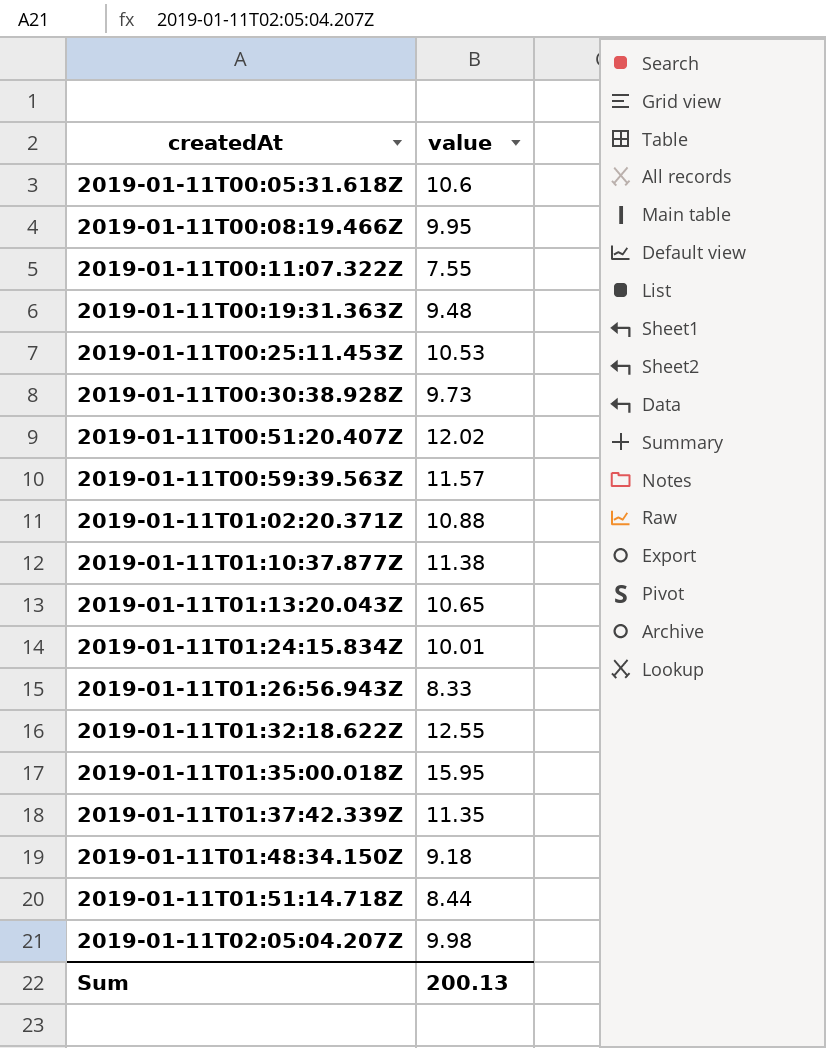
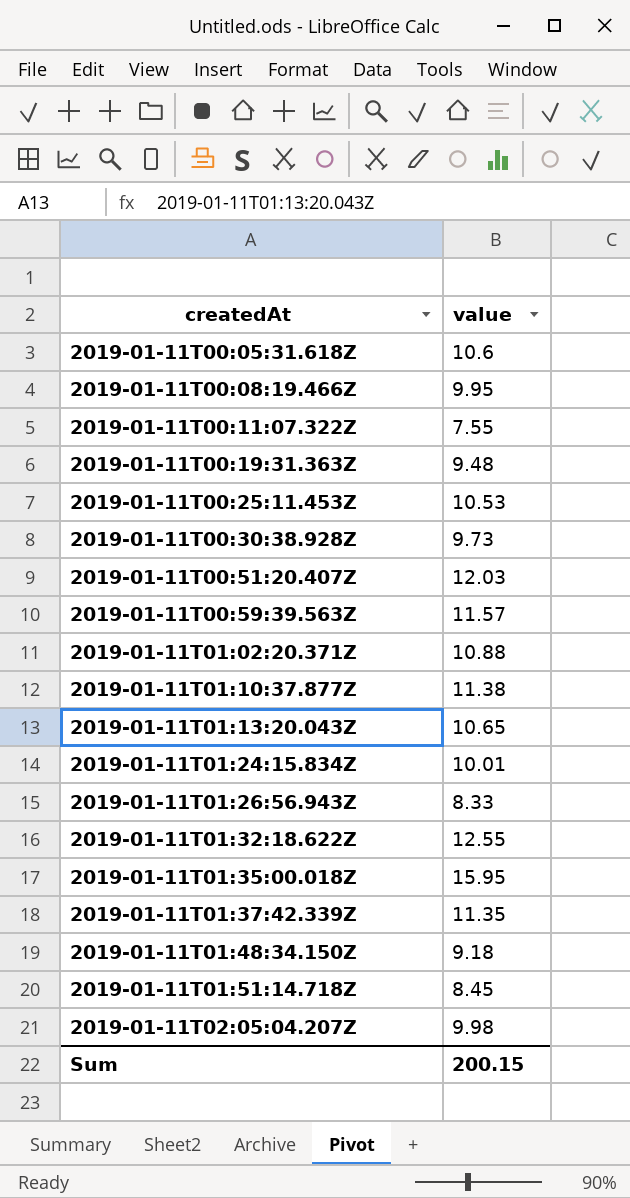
2019-01-11T00:51:20.407Z | value: 12.02 -> 12.03
2019-01-11T01:51:14.718Z | value: 8.44 -> 8.45
Sum | value: 200.13 -> 200.15

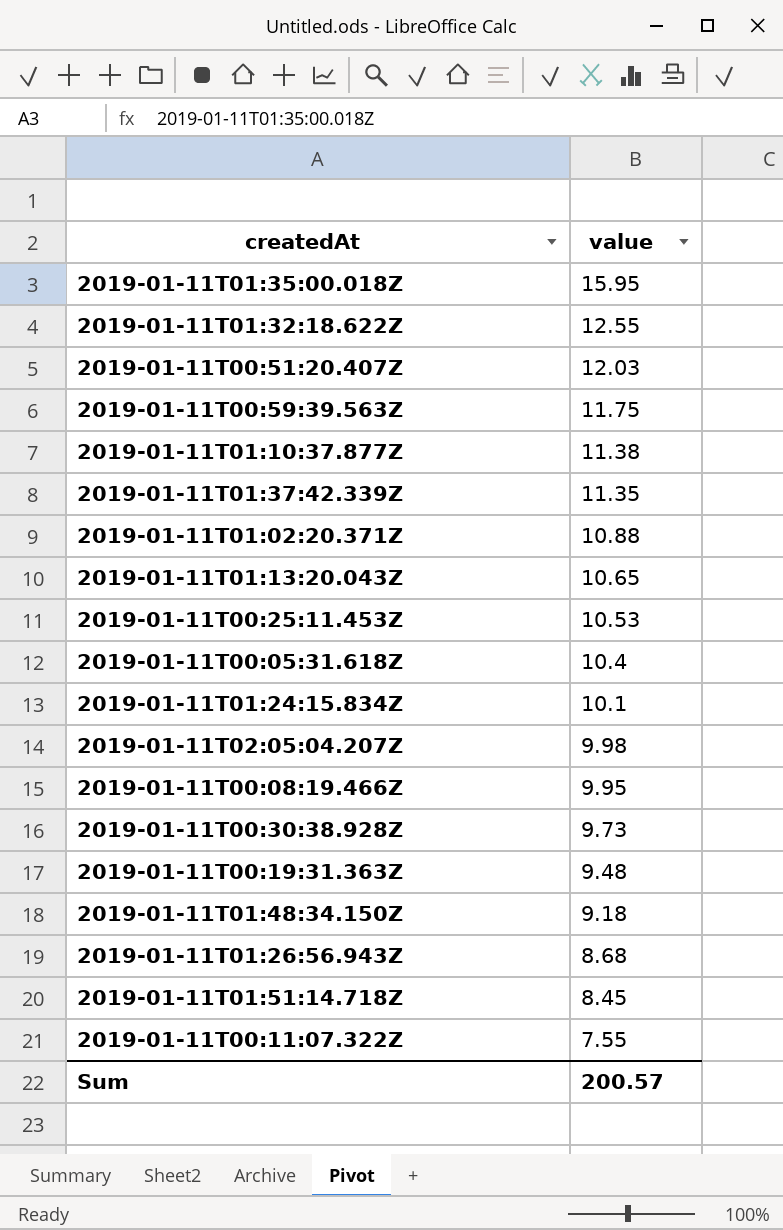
row order: createdAt ascending -> value descending
2019-01-11T00:59:39.563Z | value: 11.57 -> 11.75
2019-01-11T00:05:31.618Z | value: 10.6 -> 10.4
2019-01-11T01:24:15.834Z | value: 10.01 -> 10.1
2019-01-11T01:26:56.943Z | value: 8.33 -> 8.68
Sum | value: 200.15 -> 200.57

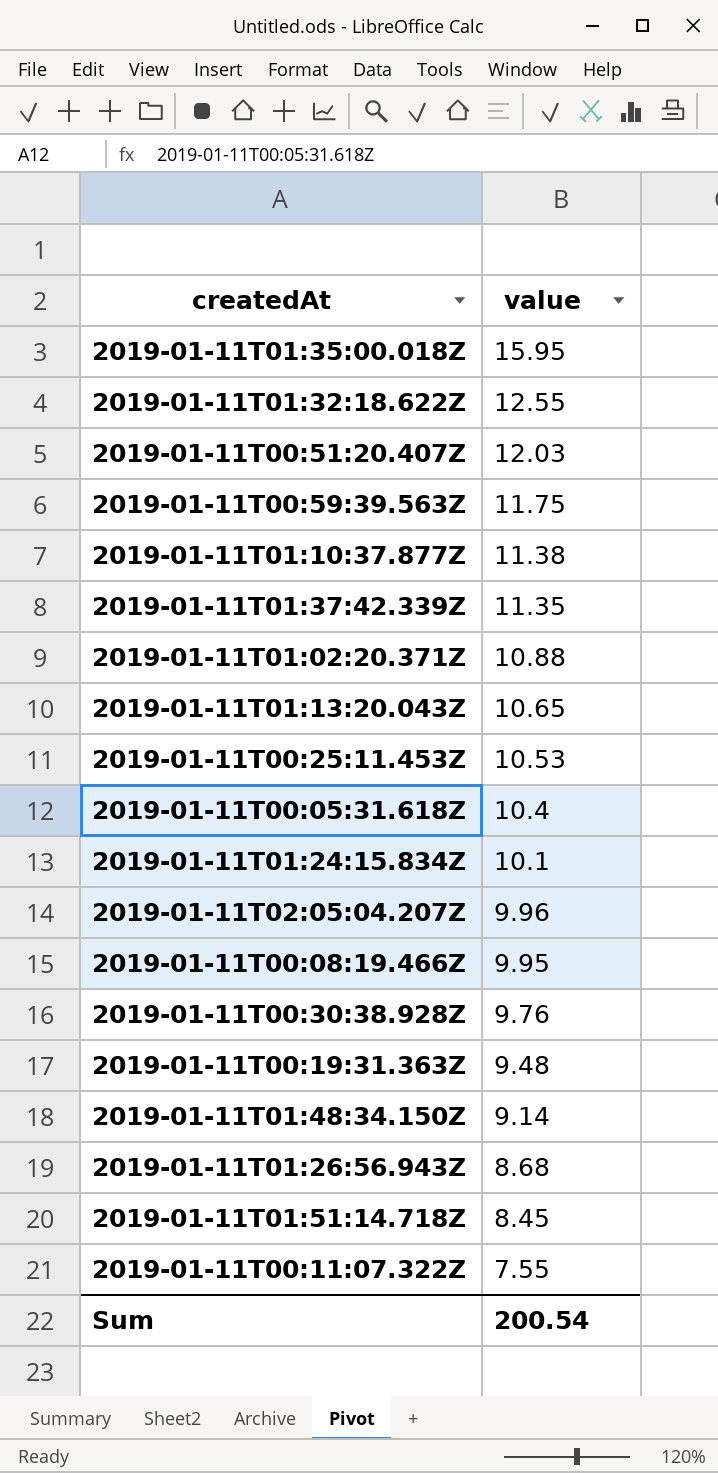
2019-01-11T02:05:04.207Z | value: 9.98 -> 9.96
2019-01-11T00:30:38.928Z | value: 9.73 -> 9.76
2019-01-11T01:48:34.150Z | value: 9.18 -> 9.14
Sum | value: 200.57 -> 200.54

